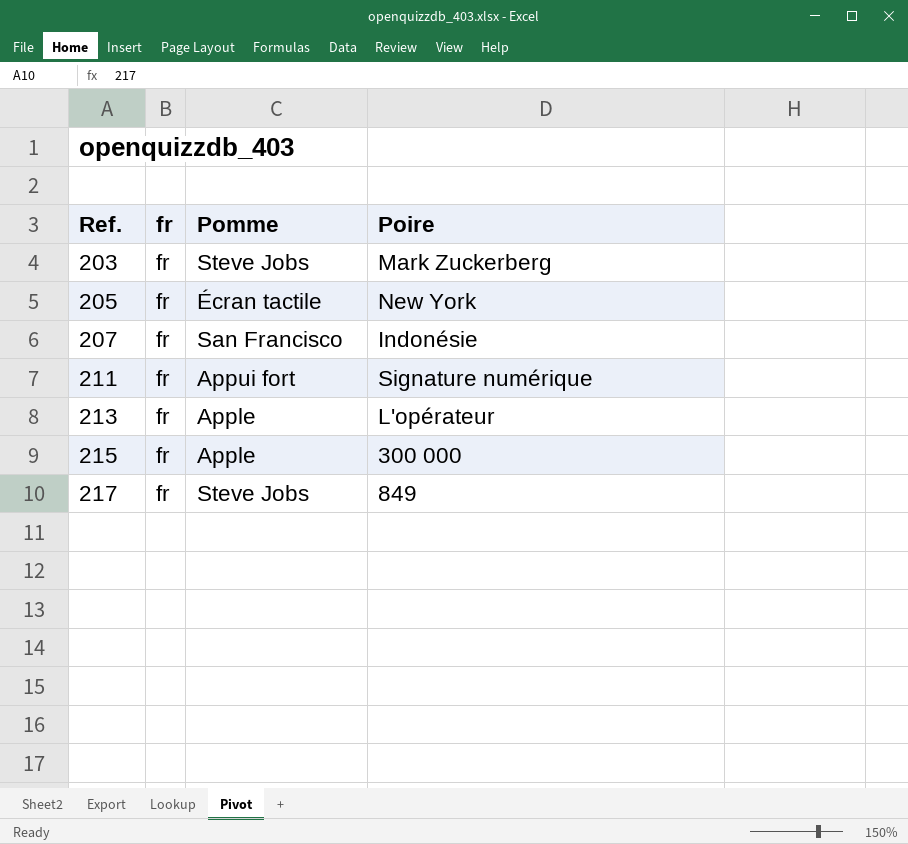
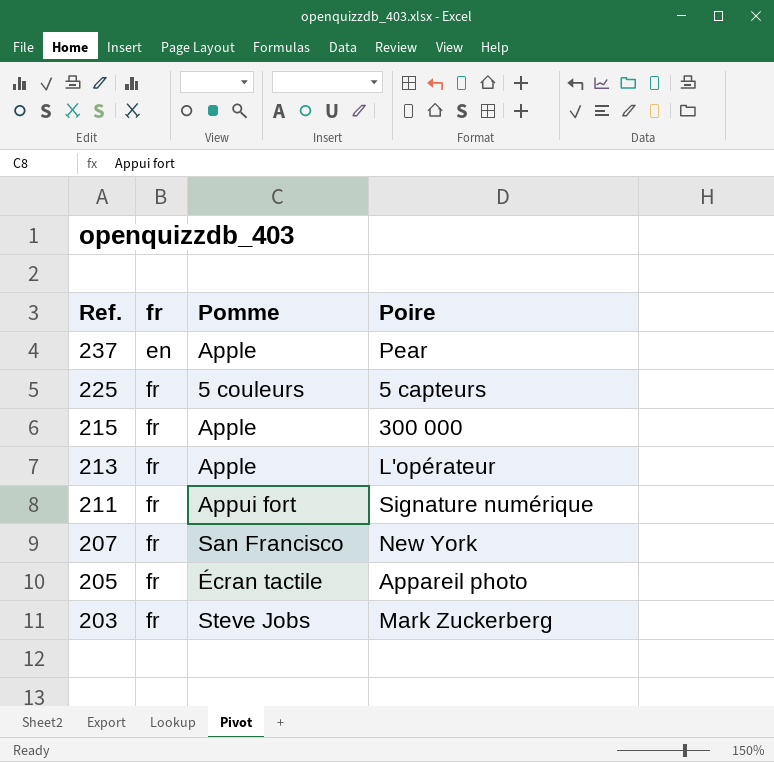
row order: Ref. ascending -> Ref. descending
row 217: fr | Steve Jobs | 849 -> none
row 237: none -> en | Apple | Pear
row 225: none -> fr | 5 couleurs | 5 capteurs
207 | Poire: Indonésie -> New York
205 | Poire: New York -> Appareil photo

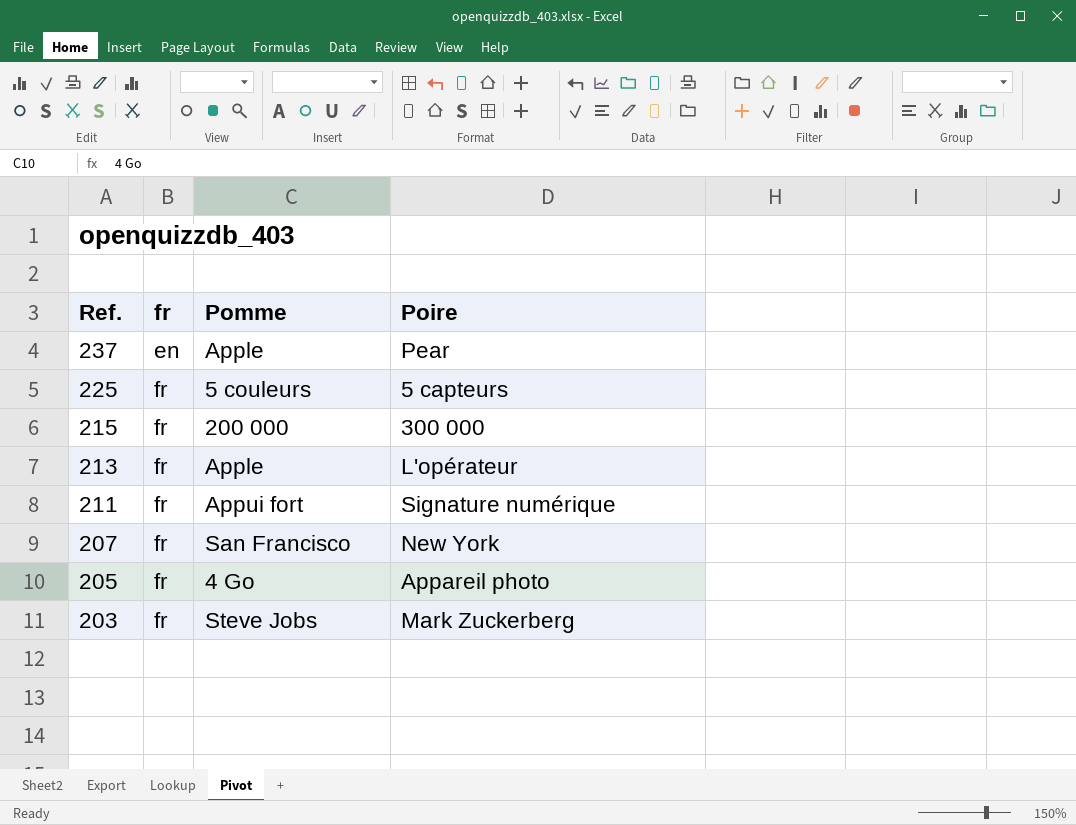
215 | Pomme: Apple -> 200 000
205 | Pomme: Écran tactile -> 4 Go

